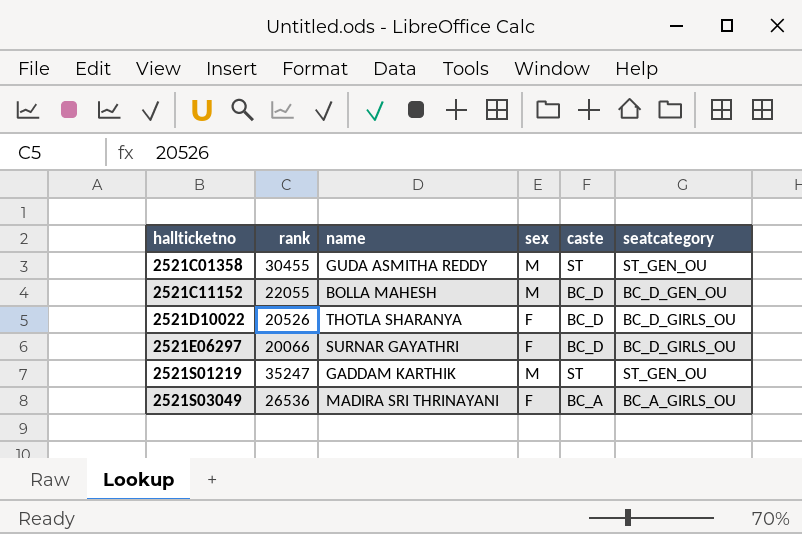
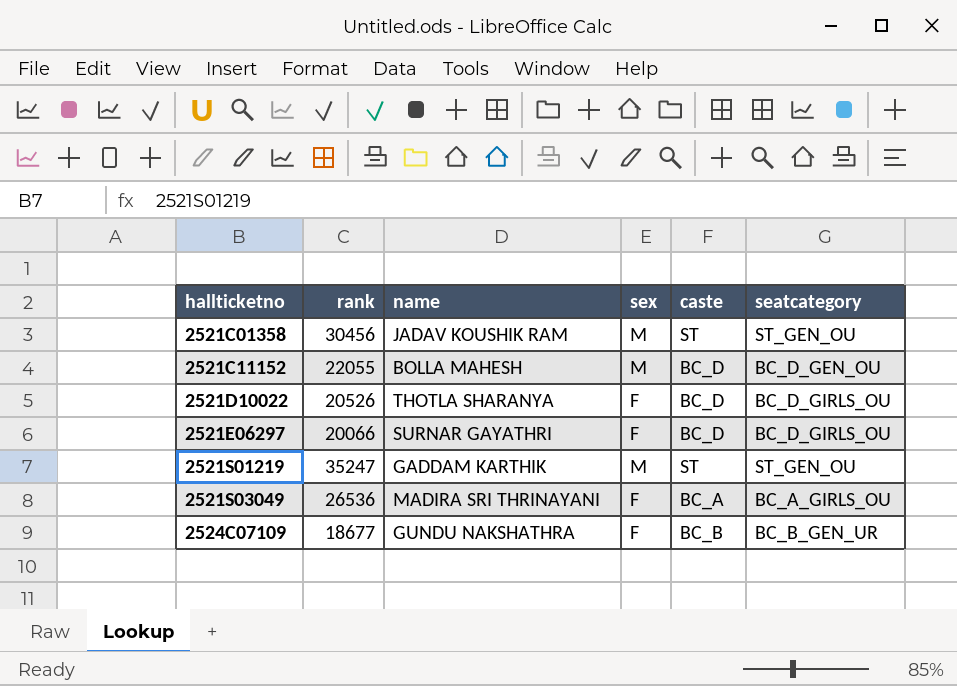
2521C01358 | rank: 30455 -> 30456
2521C01358 | name: GUDA ASMITHA REDDY -> JADAV KOUSHIK RAM
row 2524C07109: none -> 18677 | GUNDU NAKSHATHRA | F | BC_B | BC_B_GEN_UR

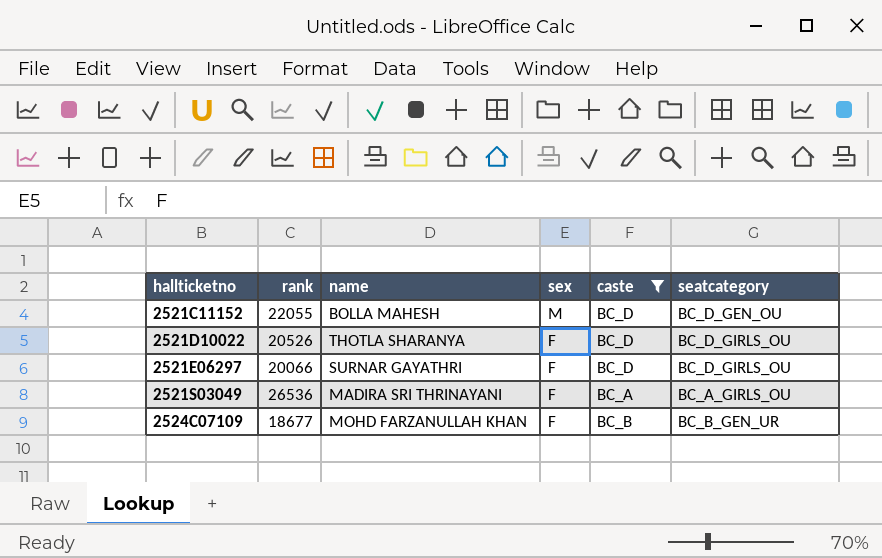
filter: none -> caste != ST
2524C07109 | name: GUNDU NAKSHATHRA -> MOHD FARZANULLAH KHAN

